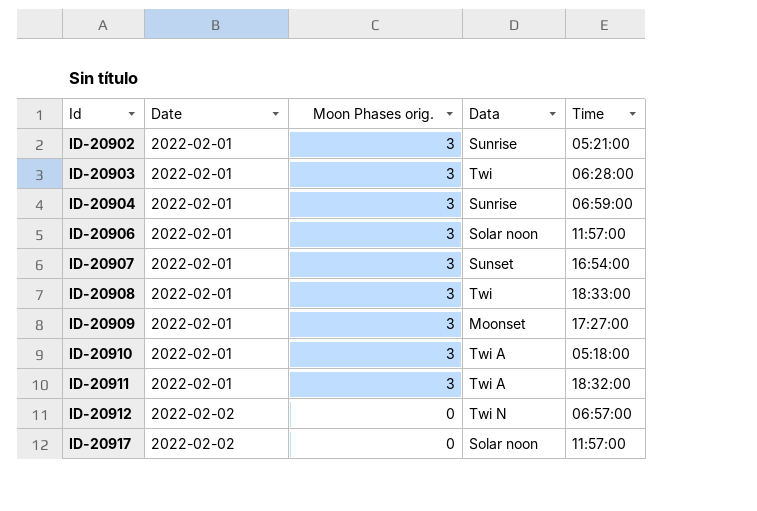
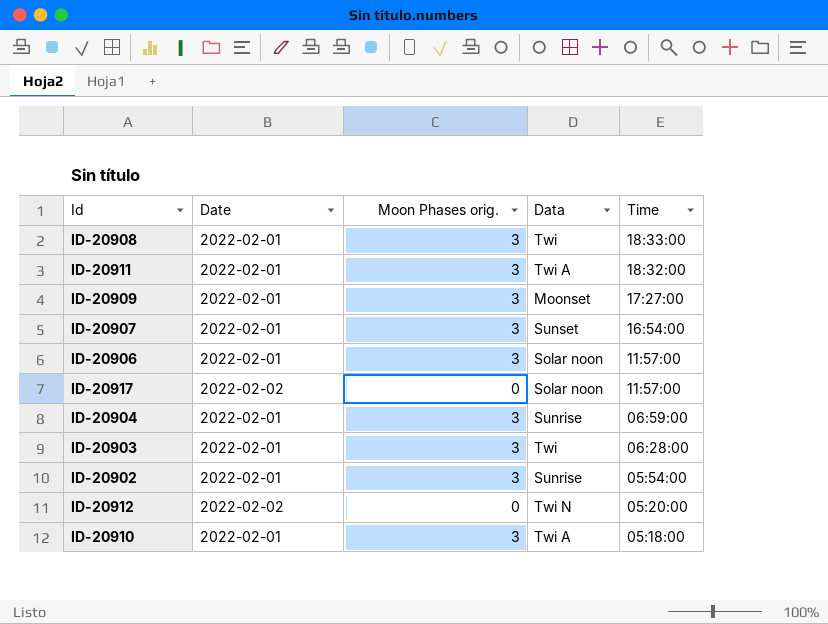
row order: Id ascending -> Time descending
ID-20902 | Time: 05:21:00 -> 05:54:00
ID-20912 | Time: 06:57:00 -> 05:20:00

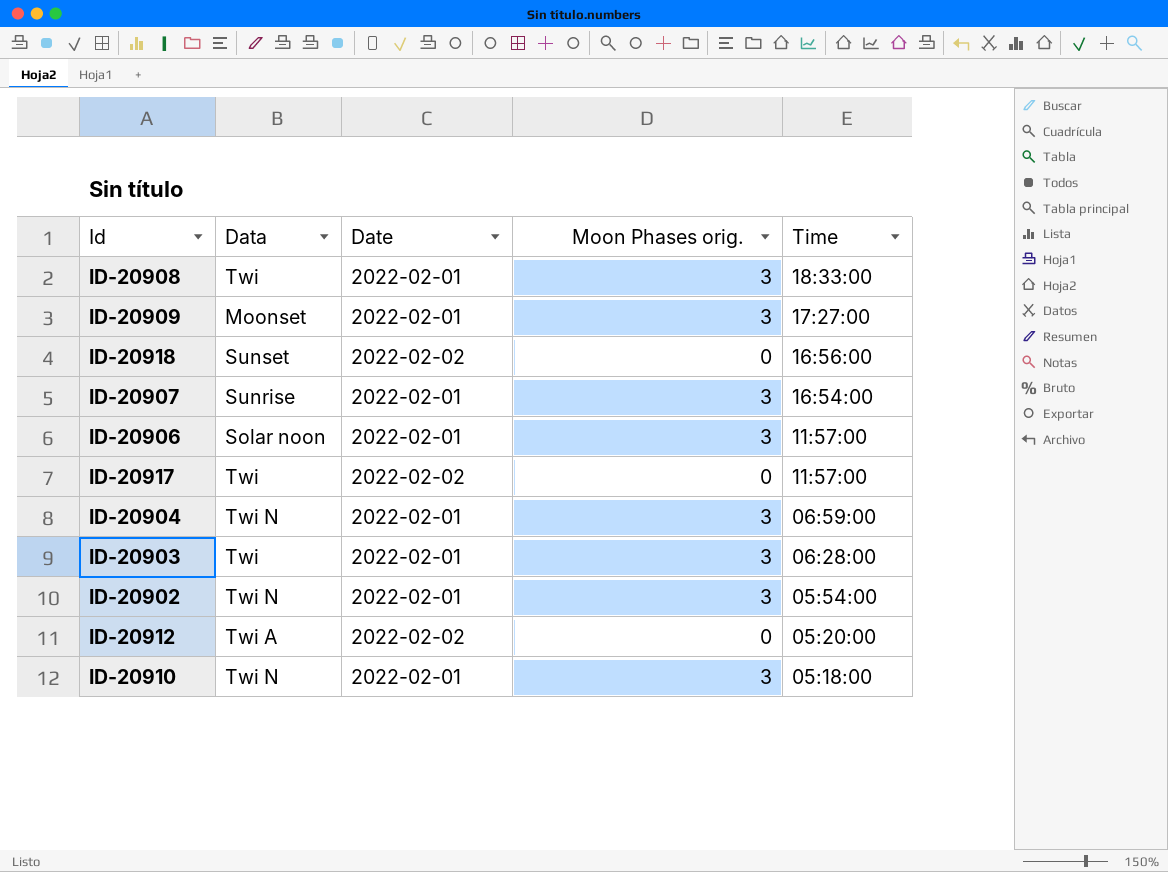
column Data | position: 4 -> 2
row ID-20911: 2022-02-01 | 3 | Twi A | 18:32:00 -> none
row ID-20918: none -> Sunset | 2022-02-02 | 0 | 16:56:00
ID-20907 | Data: Sunset -> Sunrise
ID-20917 | Data: Solar noon -> Twi
ID-20904 | Data: Sunrise -> Twi N
ID-20902 | Data: Sunrise -> Twi N
ID-20912 | Data: Twi N -> Twi A
ID-20910 | Data: Twi A -> Twi N

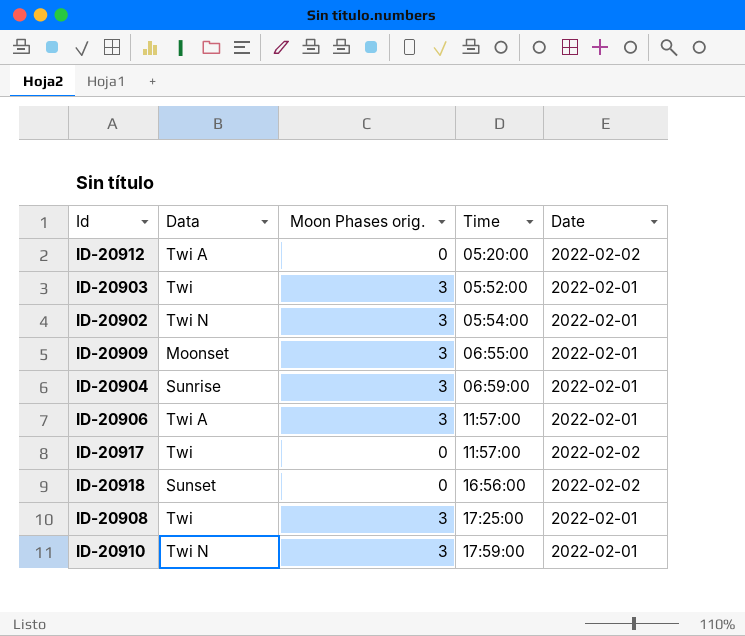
row order: Time descending -> Time ascending
column Date | position: 3 -> 5
row ID-20907: Sunrise | 2022-02-01 | 3 | 16:54:00 -> none
ID-20903 | Time: 06:28:00 -> 05:52:00
ID-20909 | Time: 17:27:00 -> 06:55:00
ID-20904 | Data: Twi N -> Sunrise
ID-20906 | Data: Solar noon -> Twi A
ID-20908 | Time: 18:33:00 -> 17:25:00
ID-20910 | Time: 05:18:00 -> 17:59:00

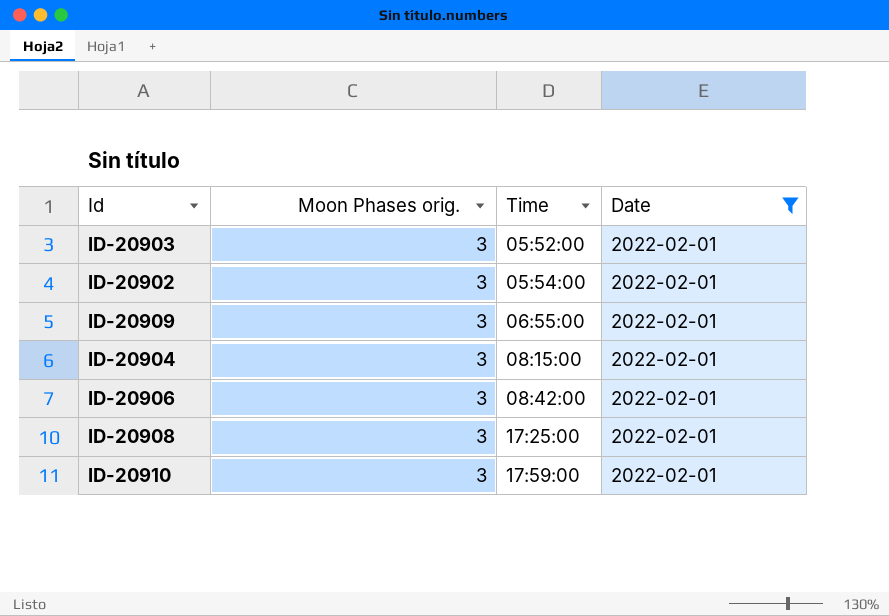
filter: none -> Date = 2022-02-01
column Data | position: 2 -> none
ID-20904 | Time: 06:59:00 -> 08:15:00
ID-20906 | Time: 11:57:00 -> 08:42:00

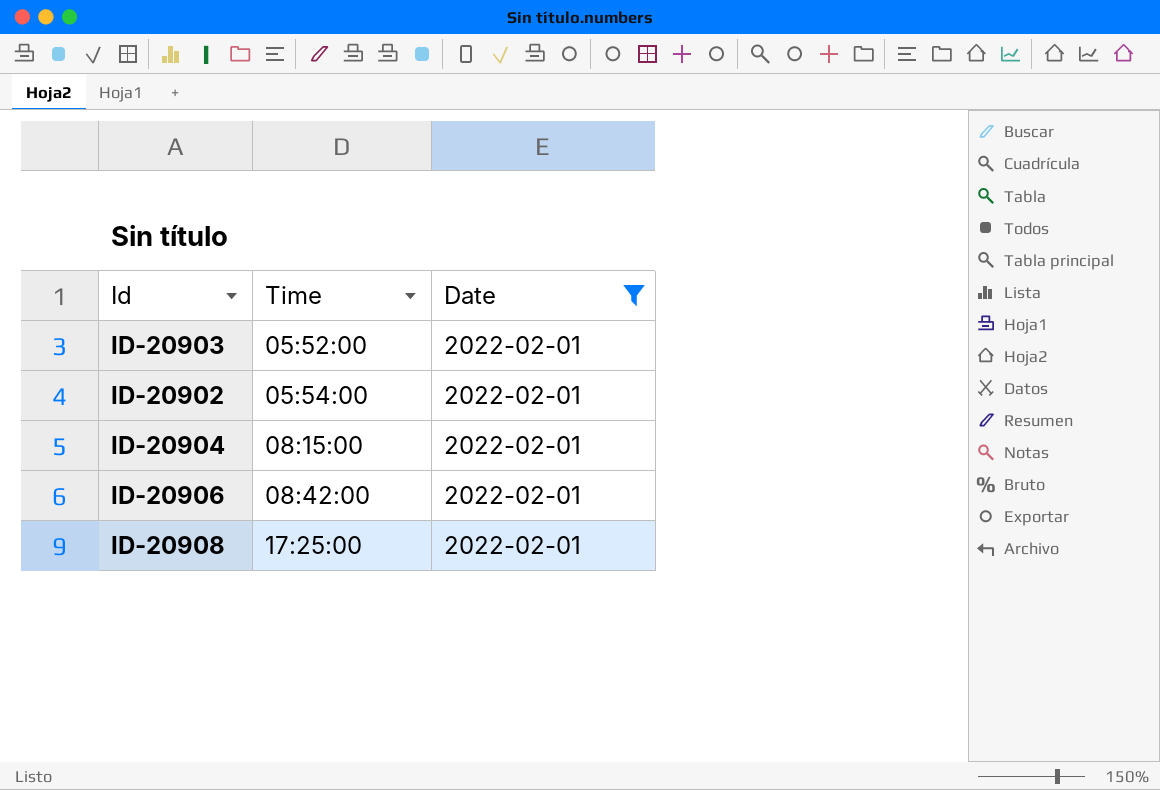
column Moon Phases orig. | position: 2 -> none
row ID-20909: 3 | 06:55:00 | 2022-02-01 -> none
row ID-20910: 3 | 17:59:00 | 2022-02-01 -> none

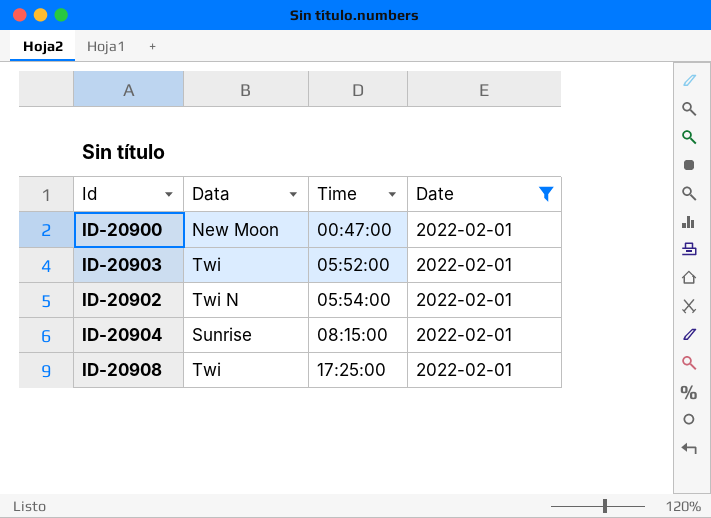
column Data | position: none -> 2
row ID-20906: 08:42:00 | 2022-02-01 -> none
row ID-20900: none -> New Moon | 00:47:00 | 2022-02-01

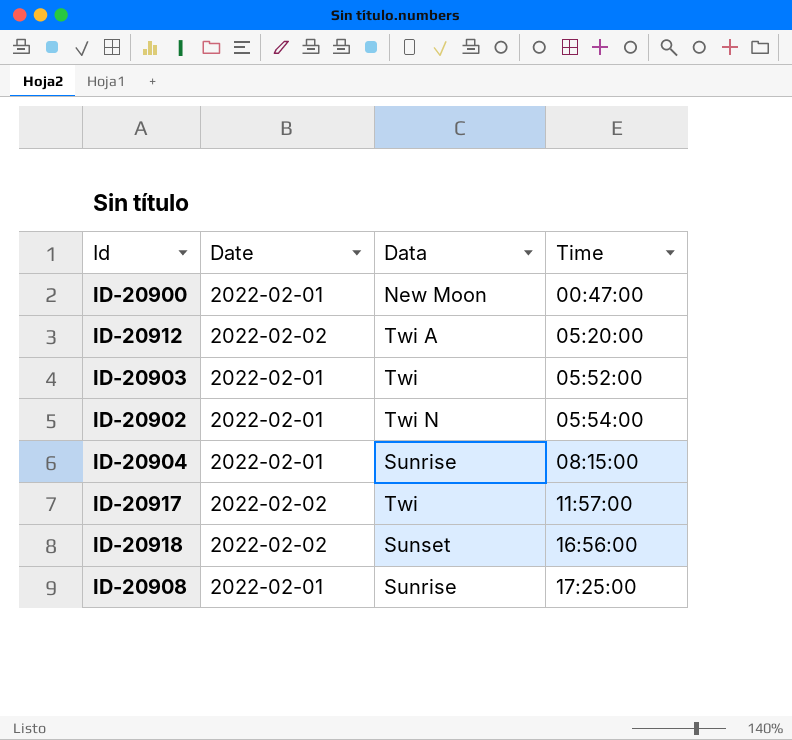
filter: Date = 2022-02-01 -> none
column Date | position: 4 -> 2
ID-20908 | Data: Twi -> Sunrise

